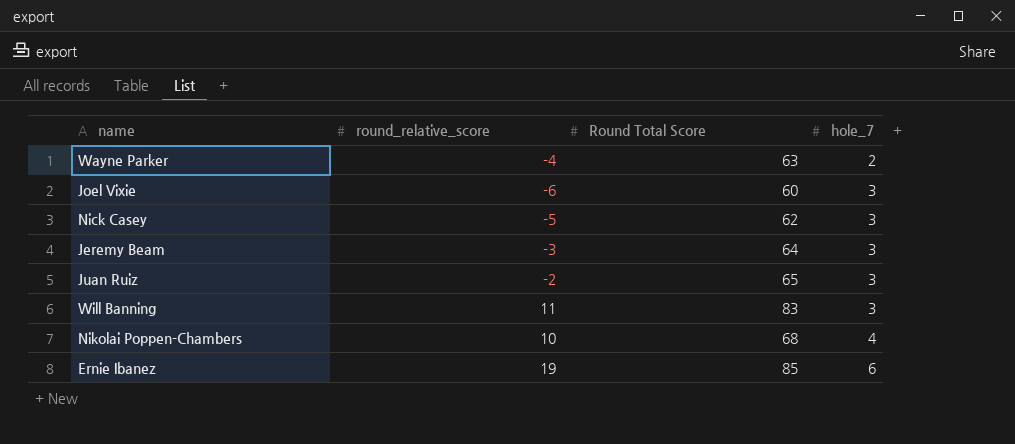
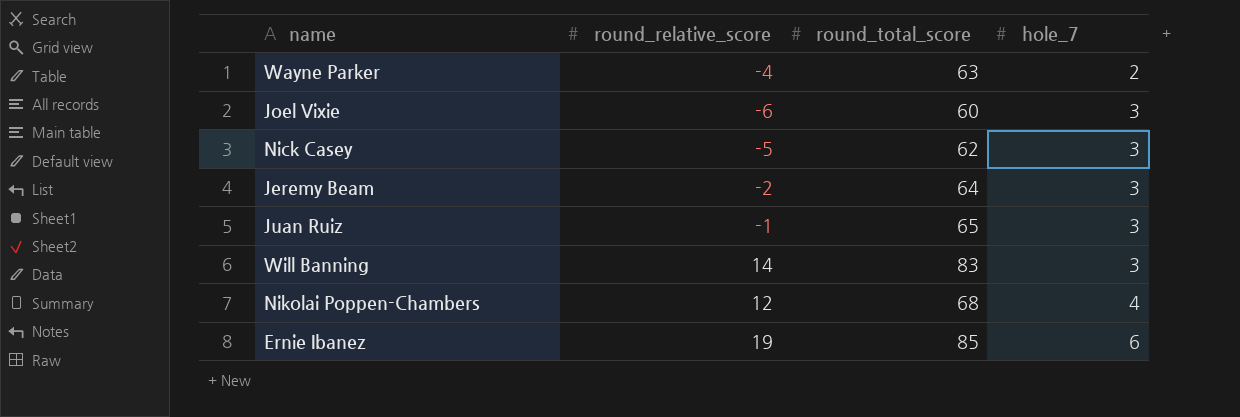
column name: Round Total Score -> round_total_score
Jeremy Beam | round_relative_score: -3 -> -2
Juan Ruiz | round_relative_score: -2 -> -1
Will Banning | round_relative_score: 11 -> 14
Nikolai Poppen-Chambers | round_relative_score: 10 -> 12

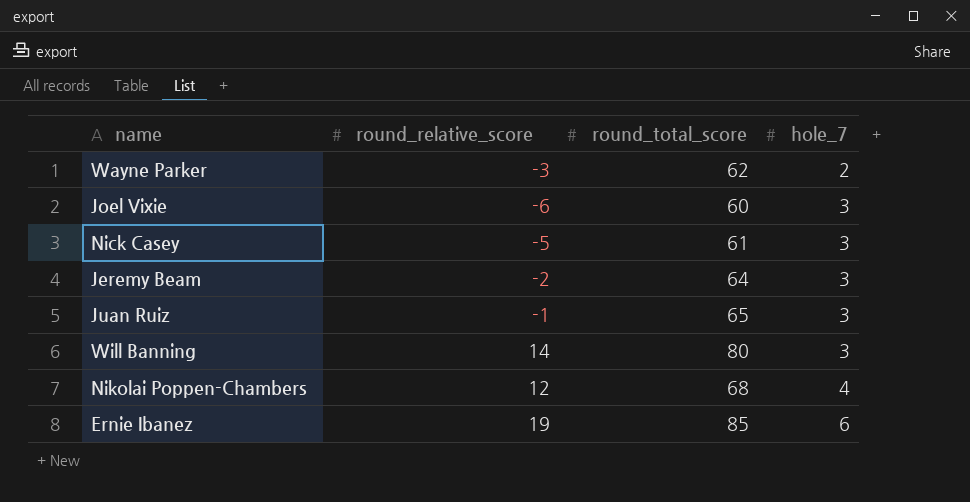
Wayne Parker | round_relative_score: -4 -> -3
Wayne Parker | round_total_score: 63 -> 62
Nick Casey | round_total_score: 62 -> 61
Will Banning | round_total_score: 83 -> 80

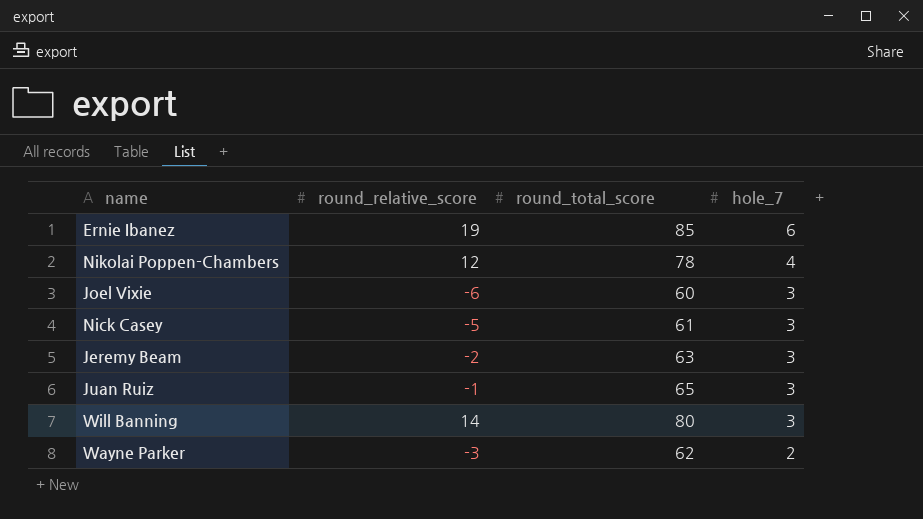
row order: hole_7 ascending -> hole_7 descending
Nikolai Poppen-Chambers | round_total_score: 68 -> 78
Jeremy Beam | round_total_score: 64 -> 63

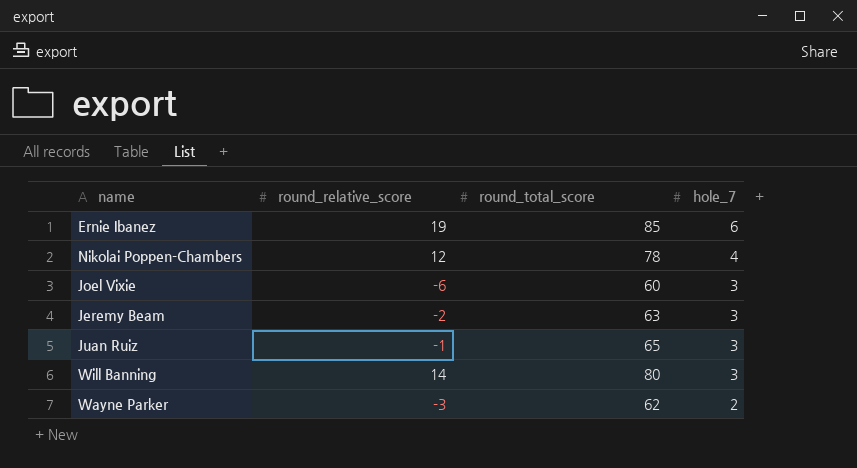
row Nick Casey: -5 | 61 | 3 -> none

